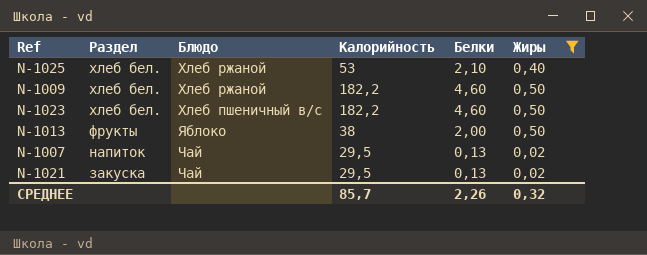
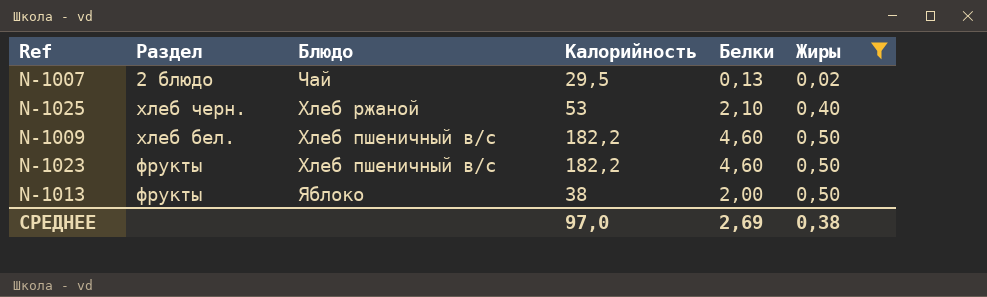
row order: Раздел descending -> Жиры ascending
row N-1021: закуска | Чай | 29,5 | 0,13 | 0,02 -> none
N-1007 | Раздел: напиток -> 2 блюдо
N-1025 | Раздел: хлеб бел. -> хлеб черн.
N-1009 | Блюдо: Хлеб ржаной -> Хлеб пшеничный в/с
N-1023 | Раздел: хлеб бел. -> фрукты
СРЕДНЕЕ | Калорийность: 85,7 -> 97,0
СРЕДНЕЕ | Белки: 2,26 -> 2,69
СРЕДНЕЕ | Жиры: 0,32 -> 0,38

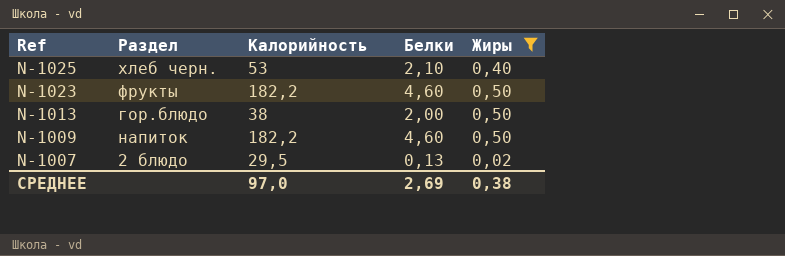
row order: Жиры ascending -> Ref descending
column Блюдо | position: 3 -> none
N-1013 | Раздел: фрукты -> гор.блюдо
N-1009 | Раздел: хлеб бел. -> напиток

